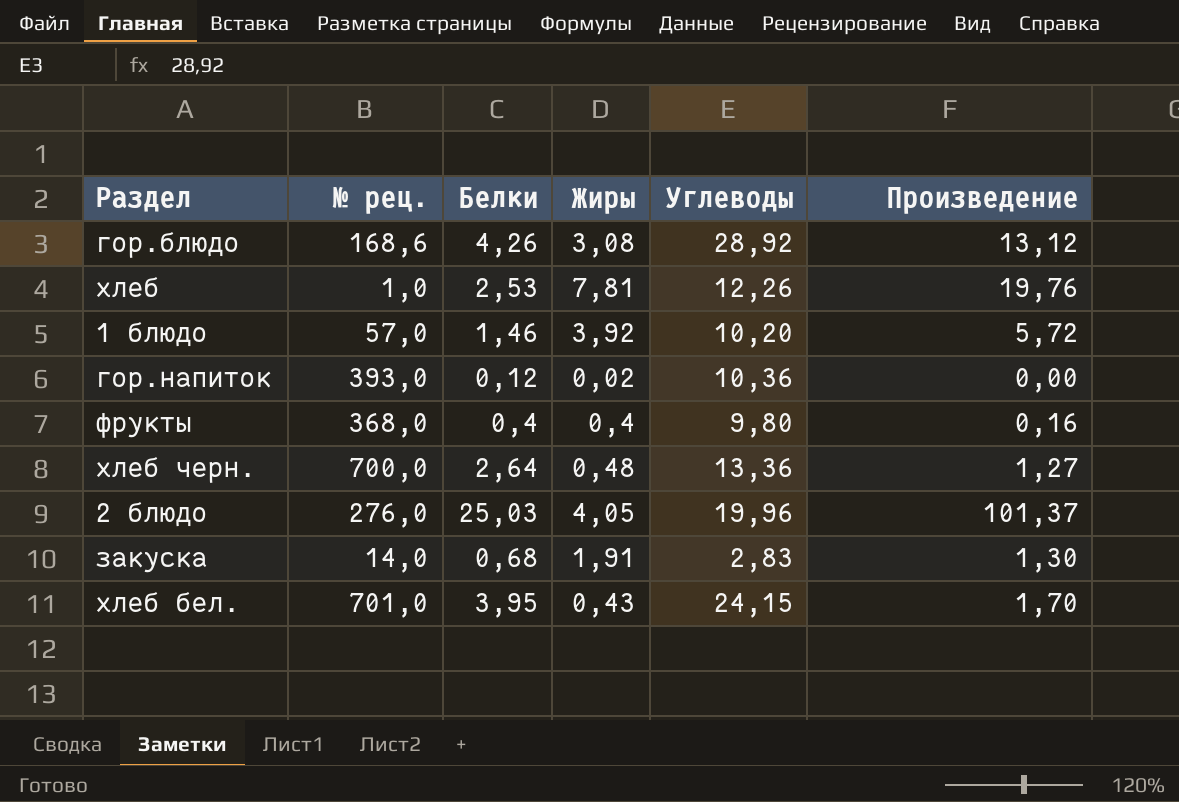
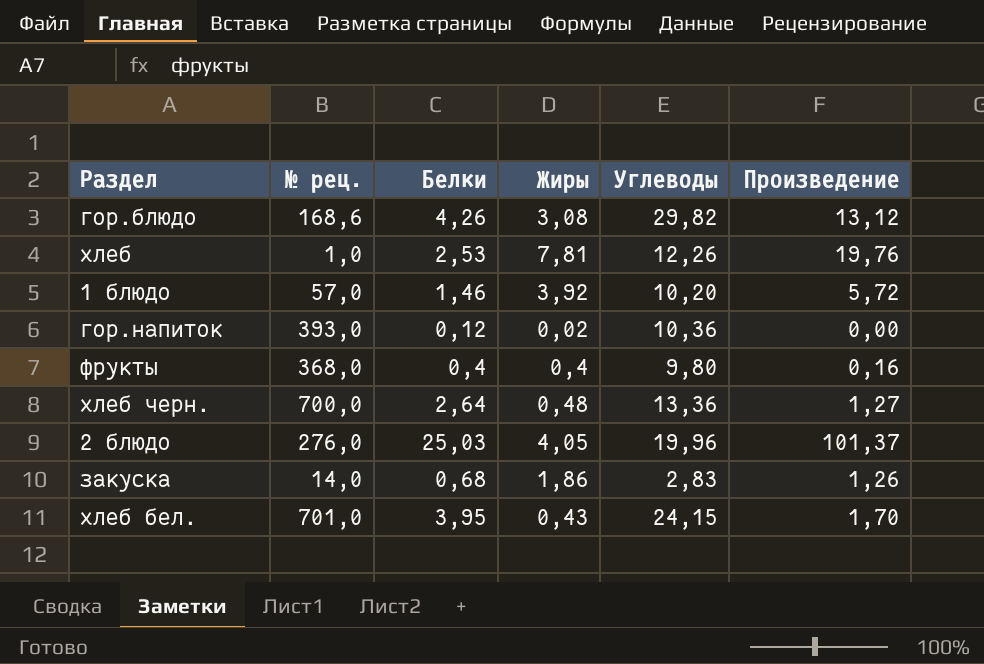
гор.блюдо | Углеводы: 28,92 -> 29,82
закуска | Жиры: 1,91 -> 1,86
закуска | Произведение: 1,30 -> 1,26

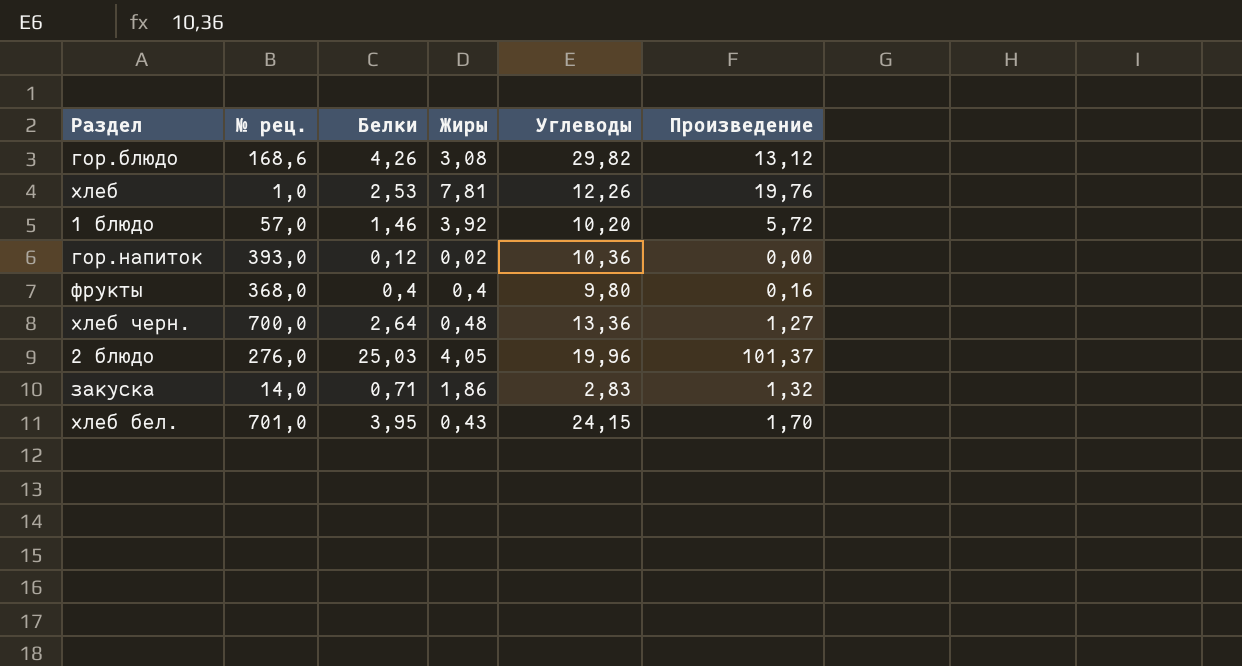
закуска | Белки: 0,68 -> 0,71
закуска | Произведение: 1,26 -> 1,32

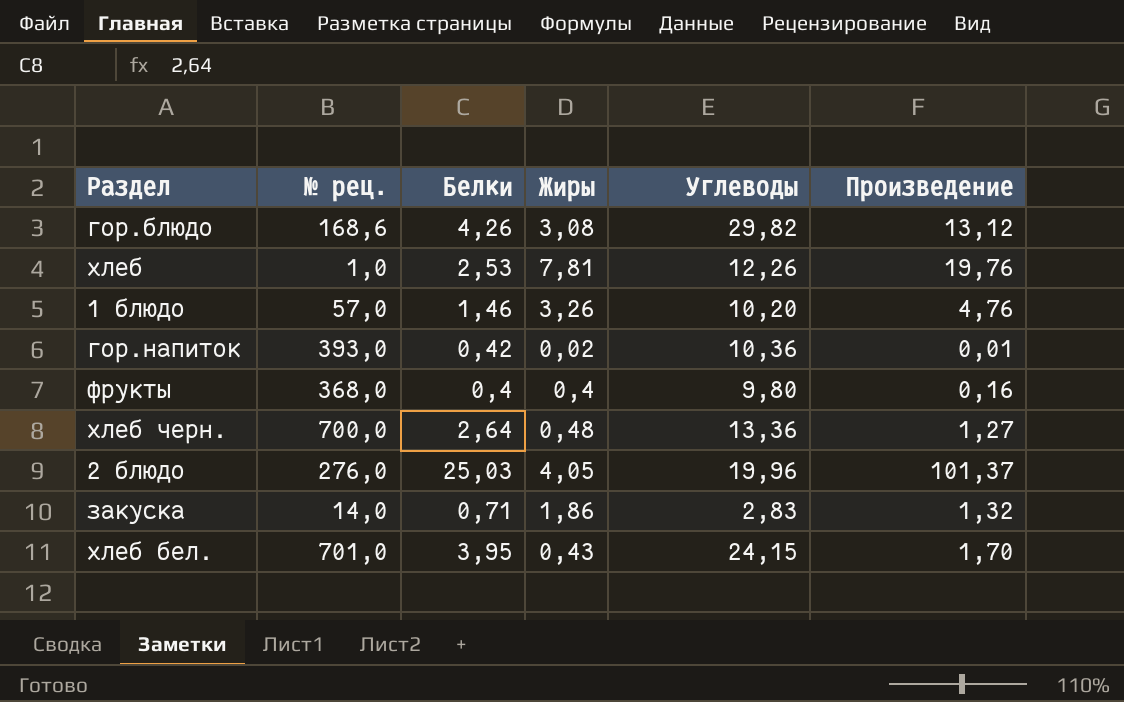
1 блюдо | Жиры: 3,92 -> 3,26
1 блюдо | Произведение: 5,72 -> 4,76
гор.напиток | Белки: 0,12 -> 0,42
гор.напиток | Произведение: 0,00 -> 0,01

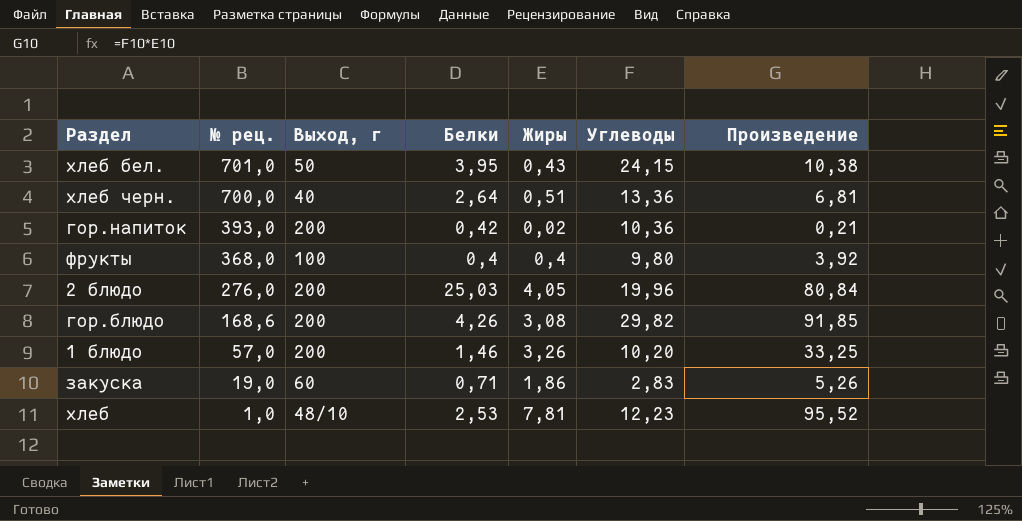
row order: none -> № рец. descending
column Выход, г | position: none -> 3
column Произведение | formula: [Белки] * [Жиры] -> [Жиры] * [Углеводы]
хлеб черн. | Жиры: 0,48 -> 0,51
закуска | № рец.: 14,0 -> 19,0
хлеб | Углеводы: 12,26 -> 12,23

